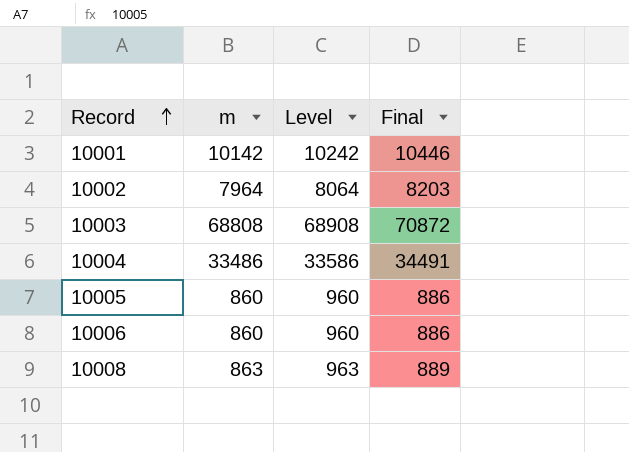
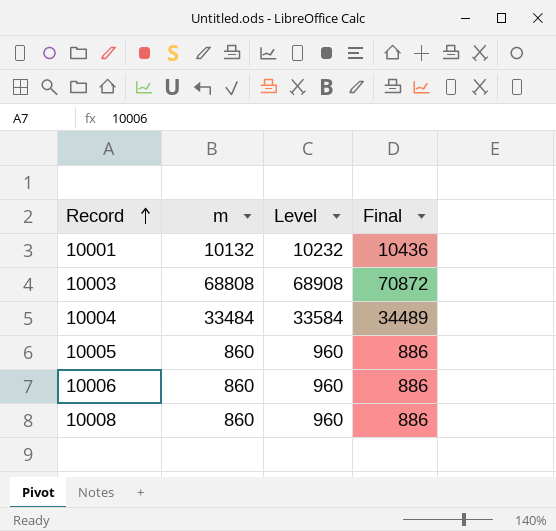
row 10002: 7964 | 8064 | 8203 -> none
10001 | m: 10142 -> 10132
10001 | Level: 10242 -> 10232
10001 | Final: 10446 -> 10436
10004 | m: 33486 -> 33484
10004 | Level: 33586 -> 33584
10004 | Final: 34491 -> 34489
10008 | m: 863 -> 860
10008 | Level: 963 -> 960
10008 | Final: 889 -> 886

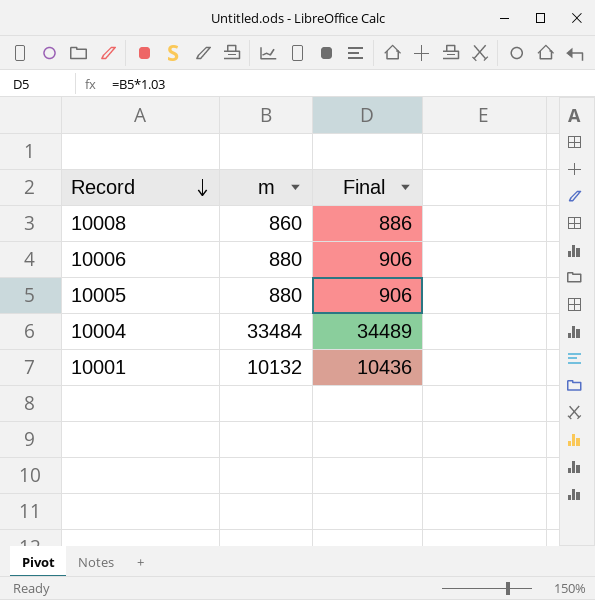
row order: Record ascending -> Record descending
column Level | formula: [m] + 100 -> none
row 10003: 68808 | 68908 | 70872 -> none
10006 | m: 860 -> 880
10006 | Final: 886 -> 906
10005 | m: 860 -> 880
10005 | Final: 886 -> 906

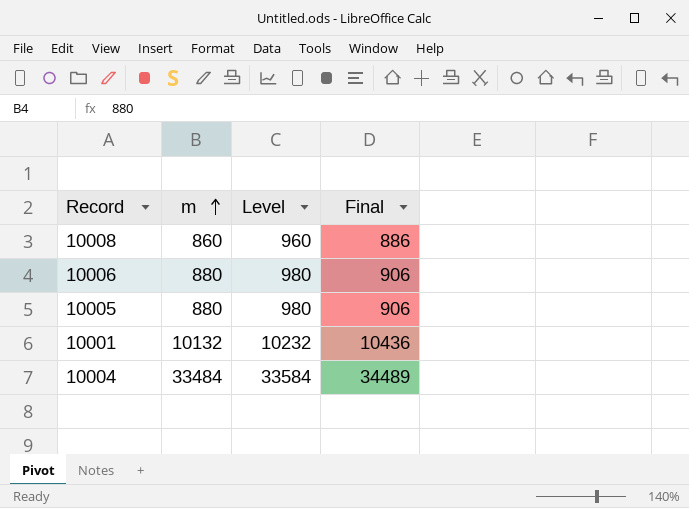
row order: Record descending -> m ascending
column Level | formula: none -> [m] + 100

